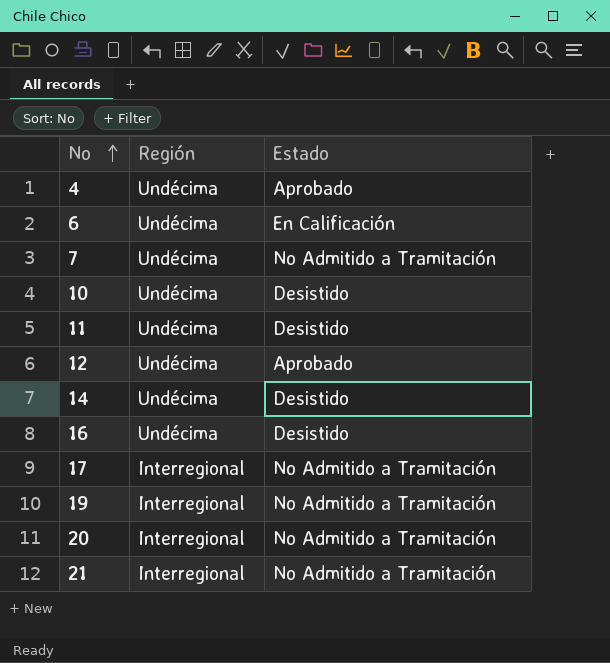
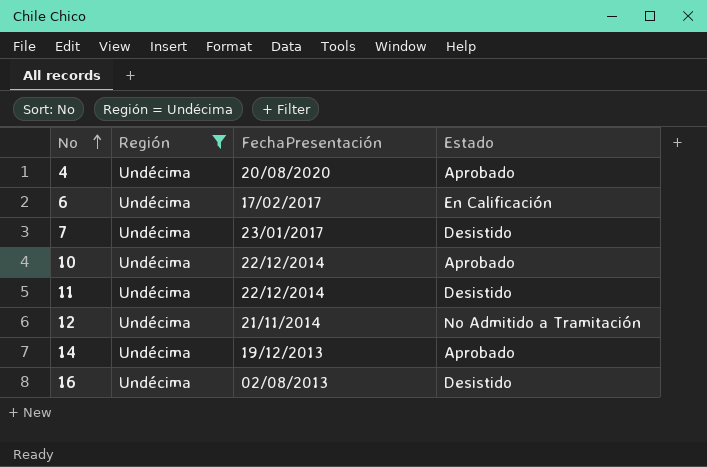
filter: none -> Región = Undécima
column FechaPresentación | position: none -> 3
7 | Estado: No Admitido a Tramitación -> Desistido
10 | Estado: Desistido -> Aprobado
12 | Estado: Aprobado -> No Admitido a Tramitación
14 | Estado: Desistido -> Aprobado

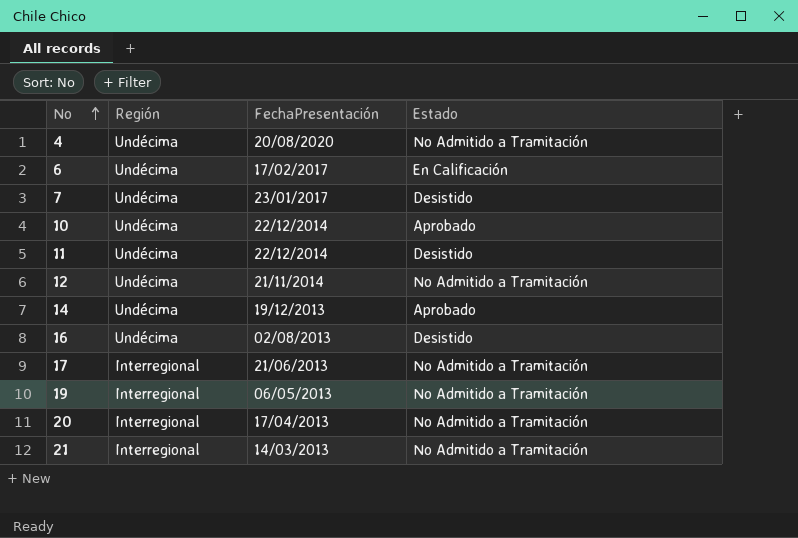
filter: Región = Undécima -> none
4 | Estado: Aprobado -> No Admitido a Tramitación

